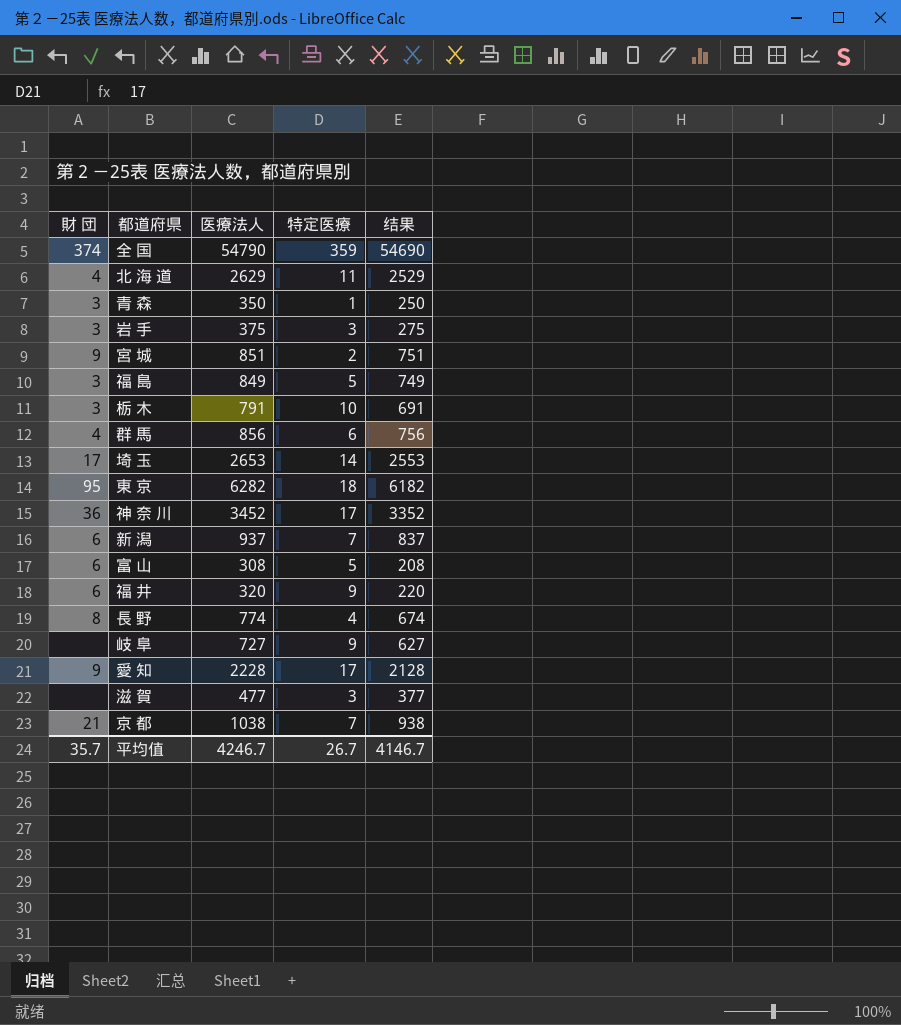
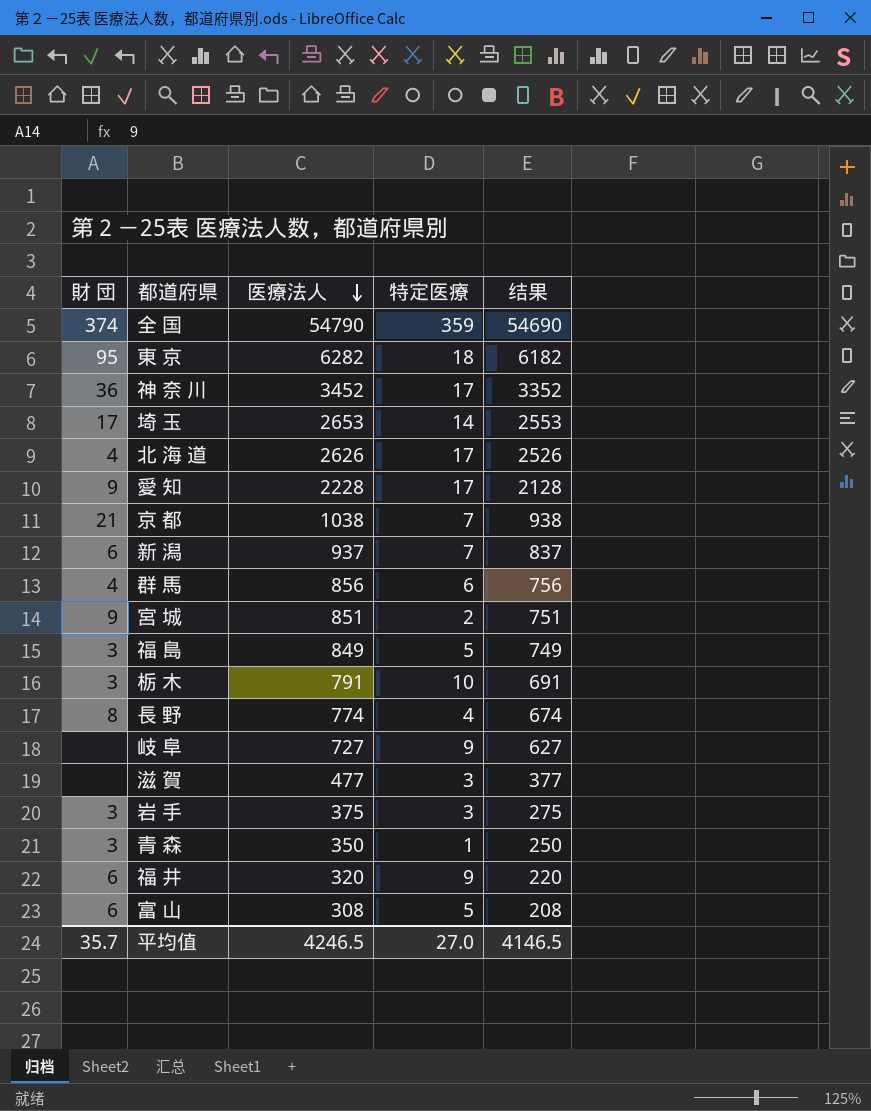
row order: none -> 医療法人 descending
北 海 道 | 医療法人: 2629 -> 2626
北 海 道 | 特定医療: 11 -> 17
北 海 道 | 结果: 2529 -> 2526
平均值 | 医療法人: 4246.7 -> 4246.5
平均值 | 特定医療: 26.7 -> 27.0
平均值 | 结果: 4146.7 -> 4146.5

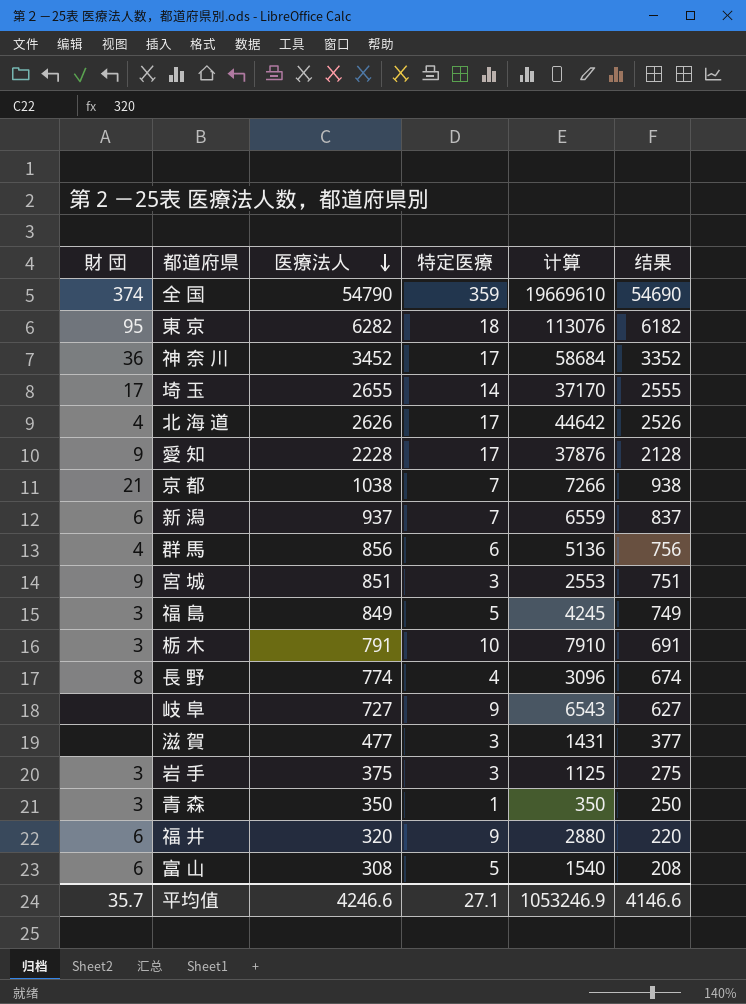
column 计算 | formula: none -> [医療法人] * [特定医療]
埼 玉 | 医療法人: 2653 -> 2655
埼 玉 | 结果: 2553 -> 2555
宮 城 | 特定医療: 2 -> 3
平均值 | 医療法人: 4246.5 -> 4246.6
平均值 | 特定医療: 27.0 -> 27.1
平均值 | 结果: 4146.5 -> 4146.6

